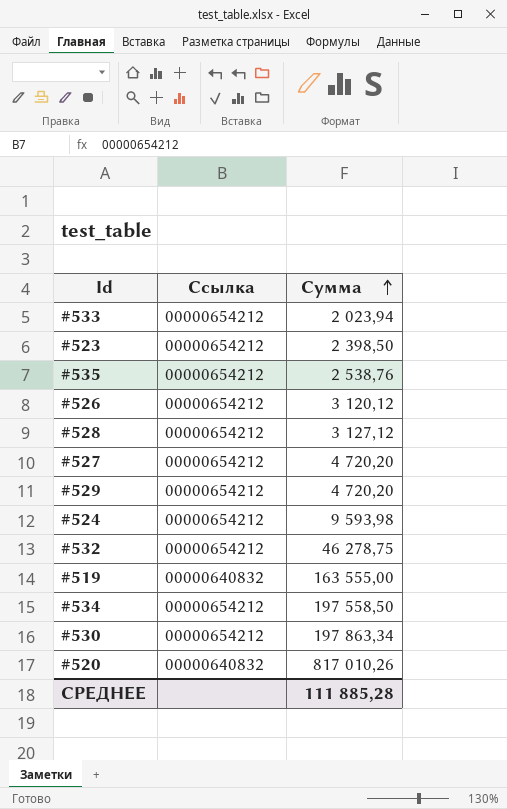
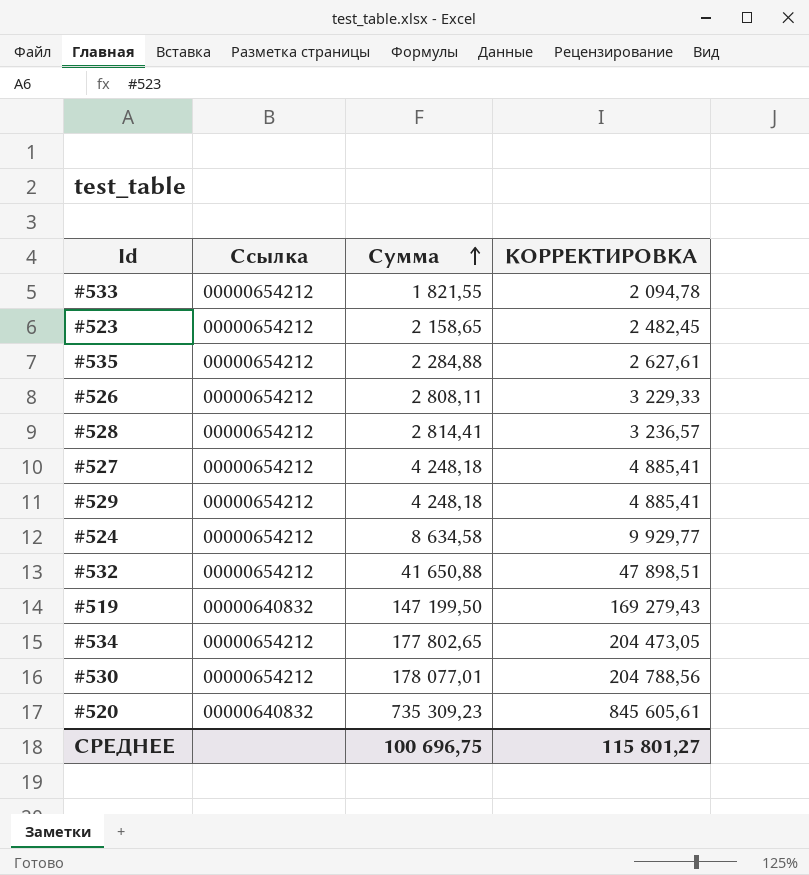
column КОРРЕКТИРОВКА | formula: none -> [Сумма] * 1,15
#533 | Сумма: 2 023,94 -> 1 821,55
#523 | Сумма: 2 398,50 -> 2 158,65
#535 | Сумма: 2 538,76 -> 2 284,88
#526 | Сумма: 3 120,12 -> 2 808,11
#528 | Сумма: 3 127,12 -> 2 814,41
#527 | Сумма: 4 720,20 -> 4 248,18
#529 | Сумма: 4 720,20 -> 4 248,18
#524 | Сумма: 9 593,98 -> 8 634,58
#532 | Сумма: 46 278,75 -> 41 650,88
#519 | Сумма: 163 555,00 -> 147 199,50
#534 | Сумма: 197 558,50 -> 177 802,65
#530 | Сумма: 197 863,34 -> 178 077,01
#520 | Сумма: 817 010,26 -> 735 309,23
СРЕДНЕЕ | Сумма: 111 885,28 -> 100 696,75

